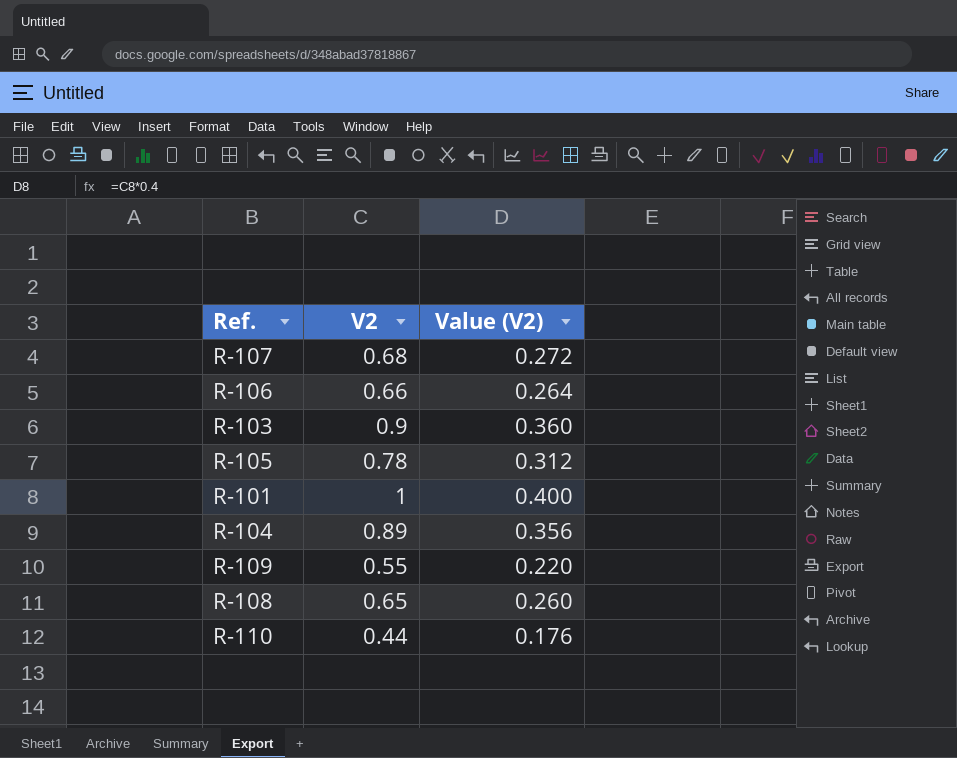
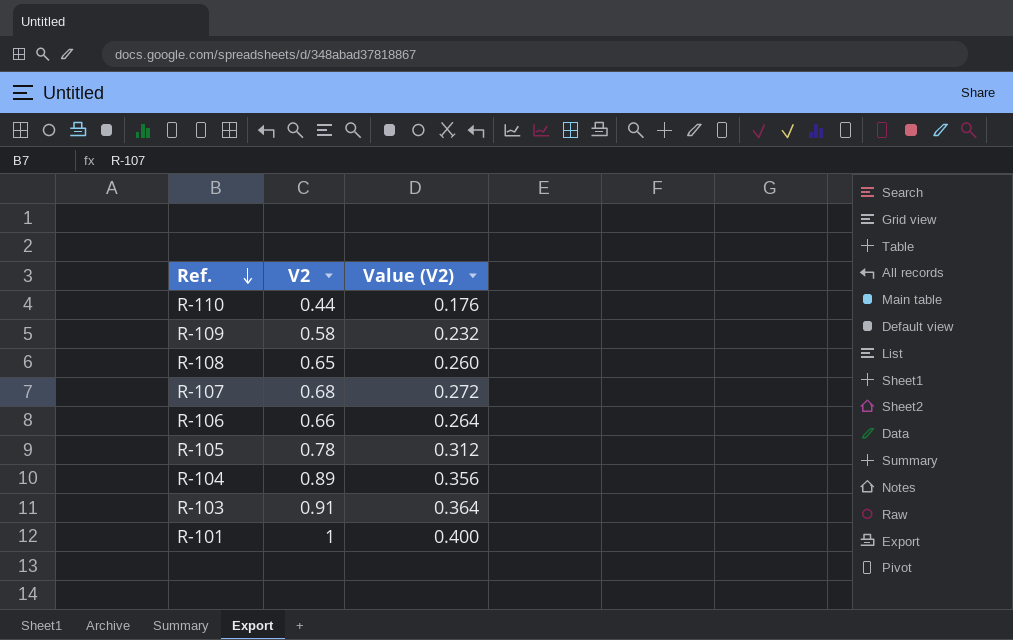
row order: none -> Ref. descending
R-109 | V2: 0.55 -> 0.58
R-109 | Value (V2): 0.220 -> 0.232
R-103 | V2: 0.9 -> 0.91
R-103 | Value (V2): 0.360 -> 0.364

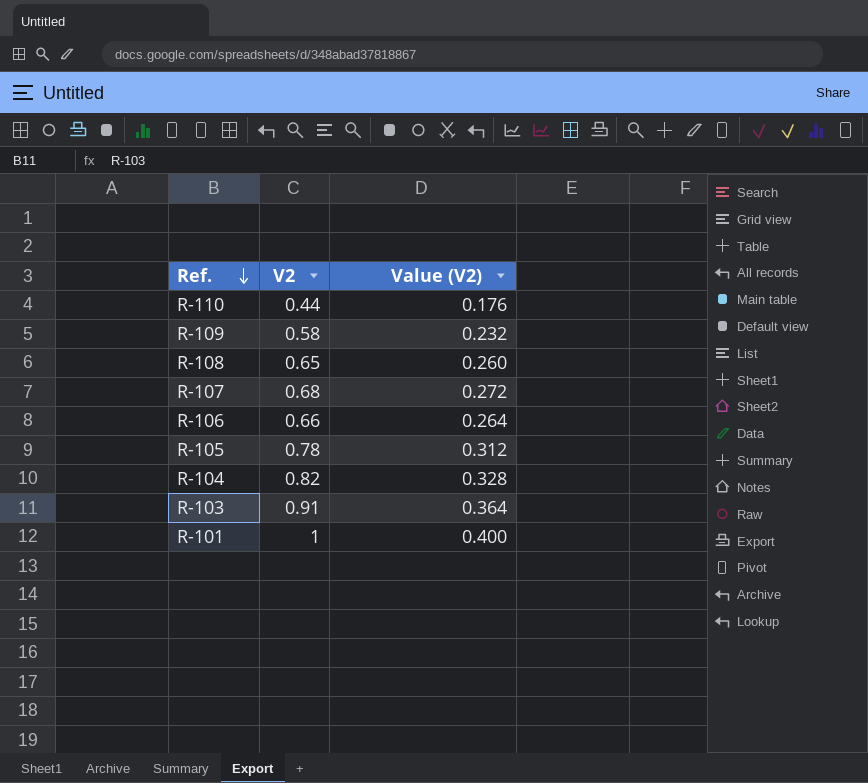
R-104 | V2: 0.89 -> 0.82
R-104 | Value (V2): 0.356 -> 0.328

